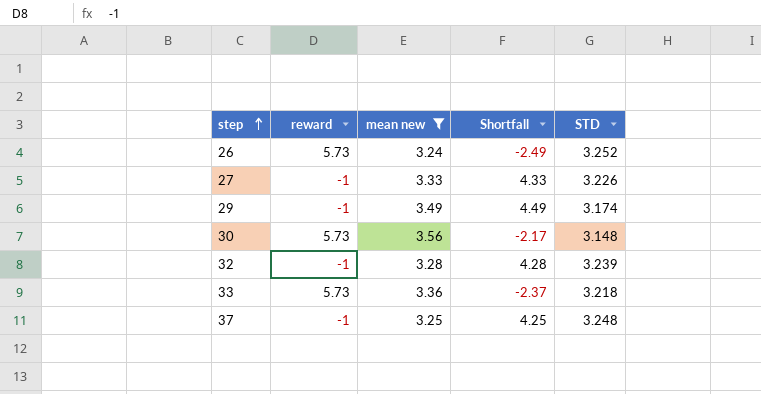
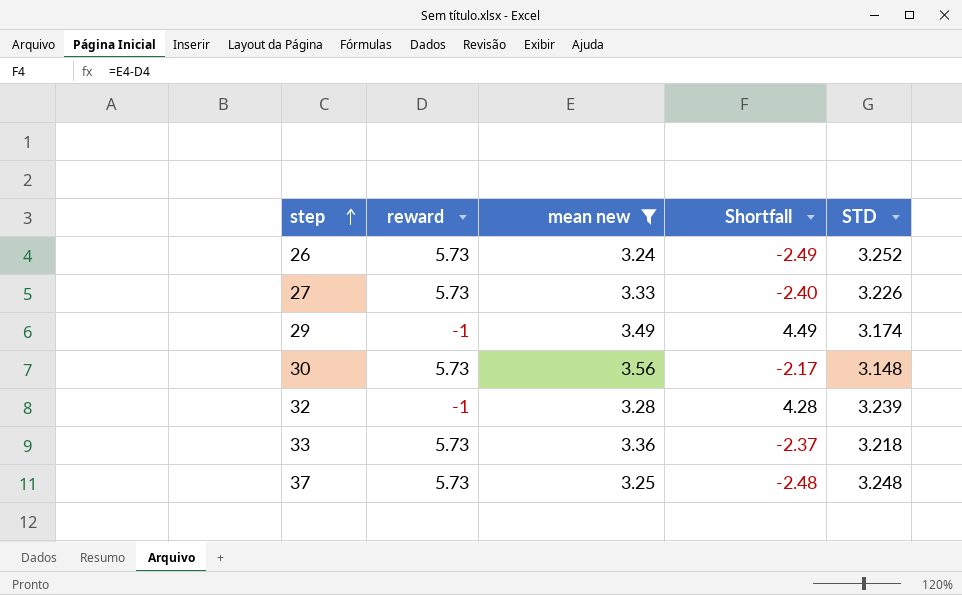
27 | reward: -1 -> 5.73
27 | Shortfall: 4.33 -> -2.40
37 | reward: -1 -> 5.73
37 | Shortfall: 4.25 -> -2.48

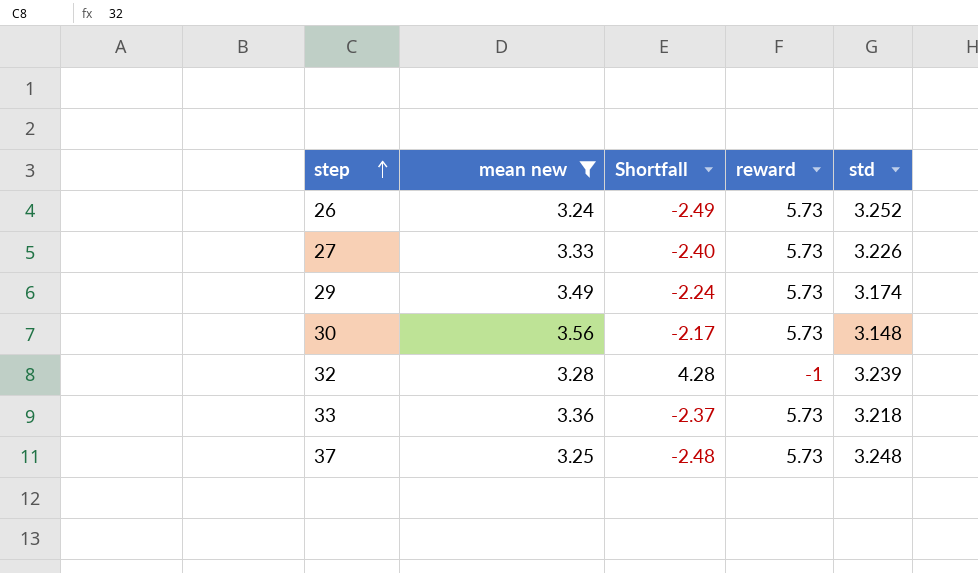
column reward | position: 2 -> 4
column name: STD -> std
29 | Shortfall: 4.49 -> -2.24
29 | reward: -1 -> 5.73

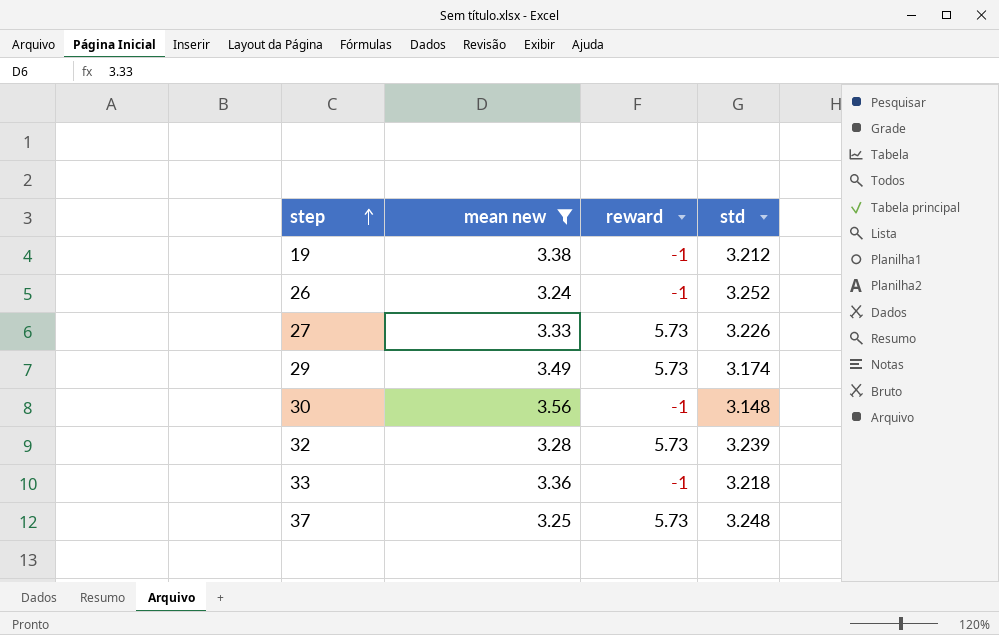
column Shortfall | formula: [mean new] - [reward] -> none
row 19: none -> 3.38 | -1 | 3.212
26 | reward: 5.73 -> -1
30 | reward: 5.73 -> -1
32 | reward: -1 -> 5.73
33 | reward: 5.73 -> -1

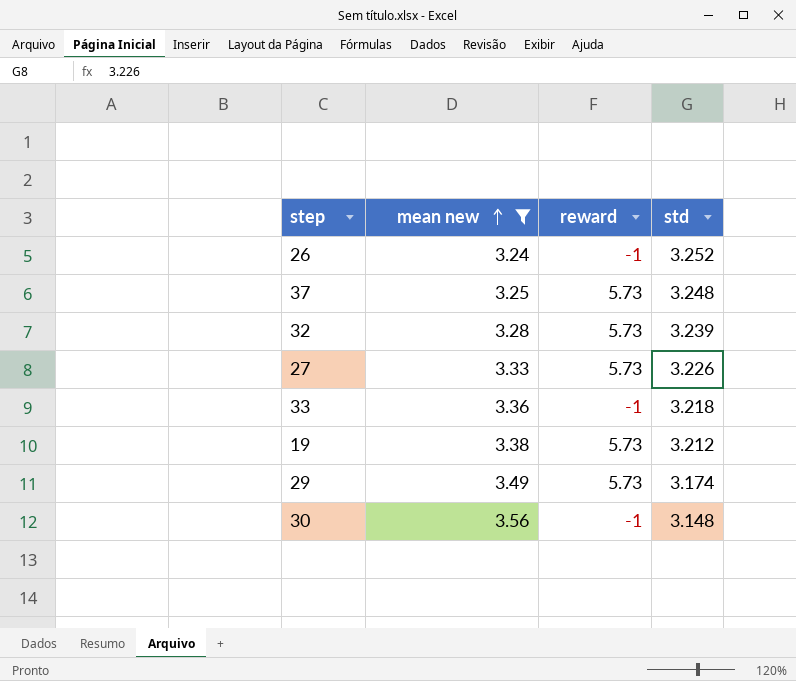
row order: step ascending -> mean new ascending
19 | reward: -1 -> 5.73

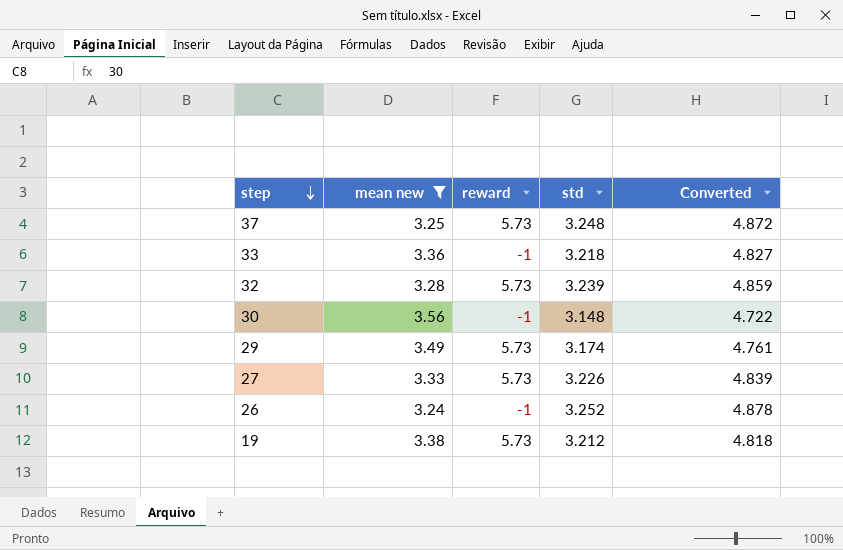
row order: mean new ascending -> step descending
column Converted | formula: none -> [std] * 1.5

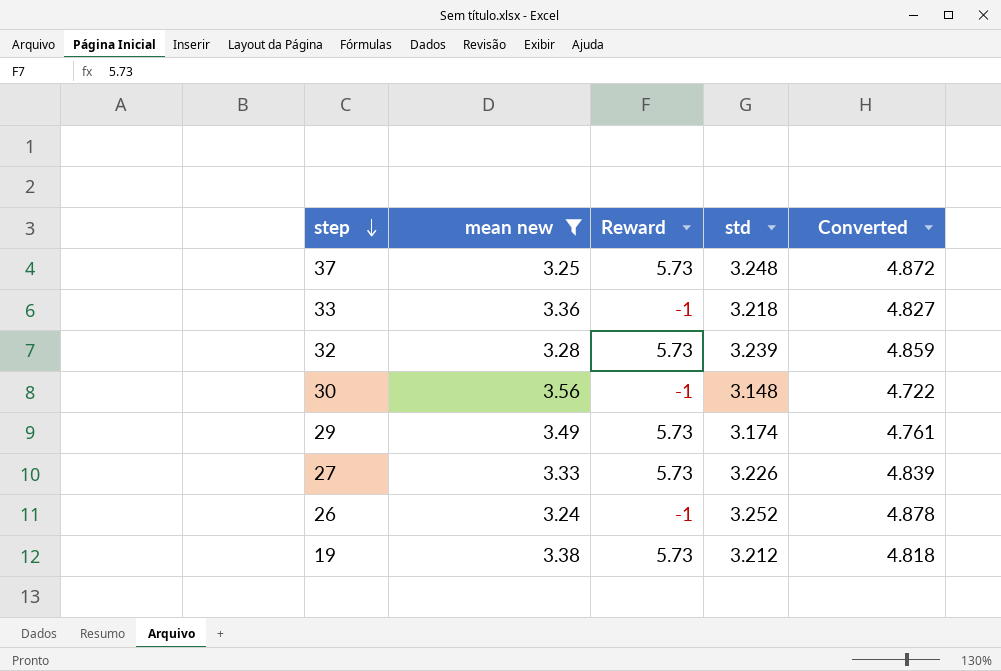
column name: reward -> Reward

